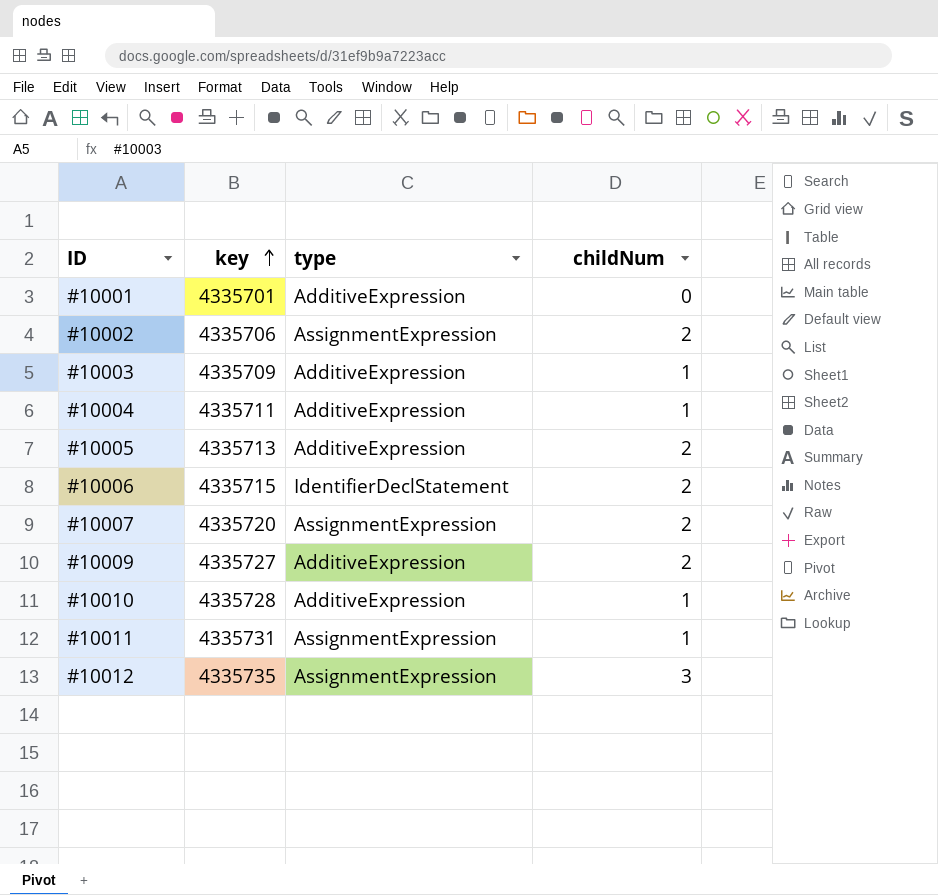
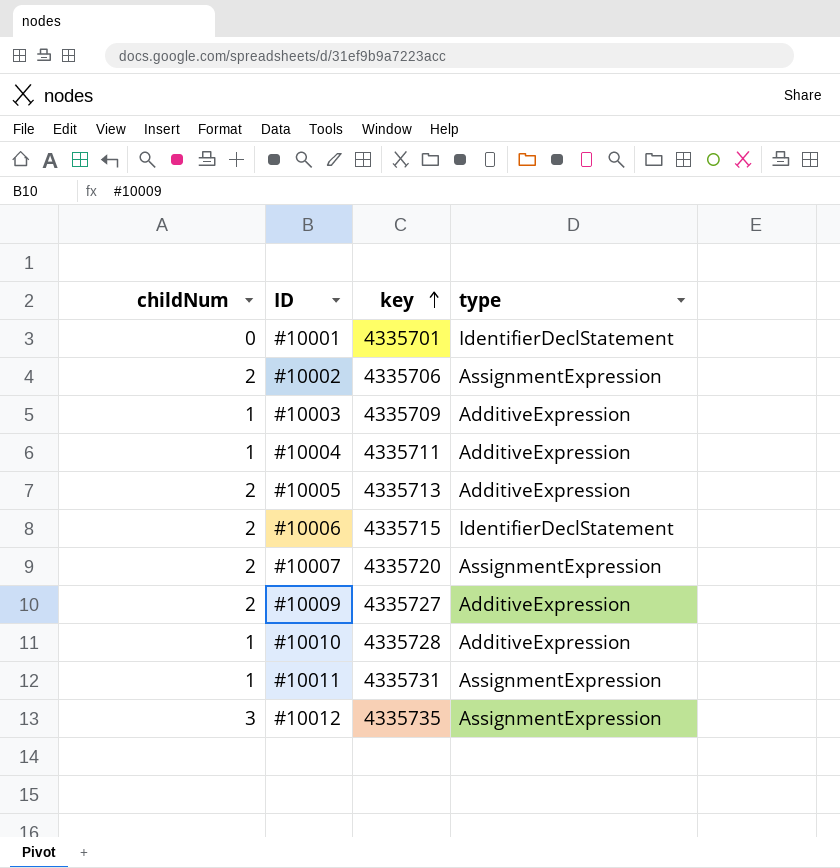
column childNum | position: 4 -> 1
#10001 | type: AdditiveExpression -> IdentifierDeclStatement

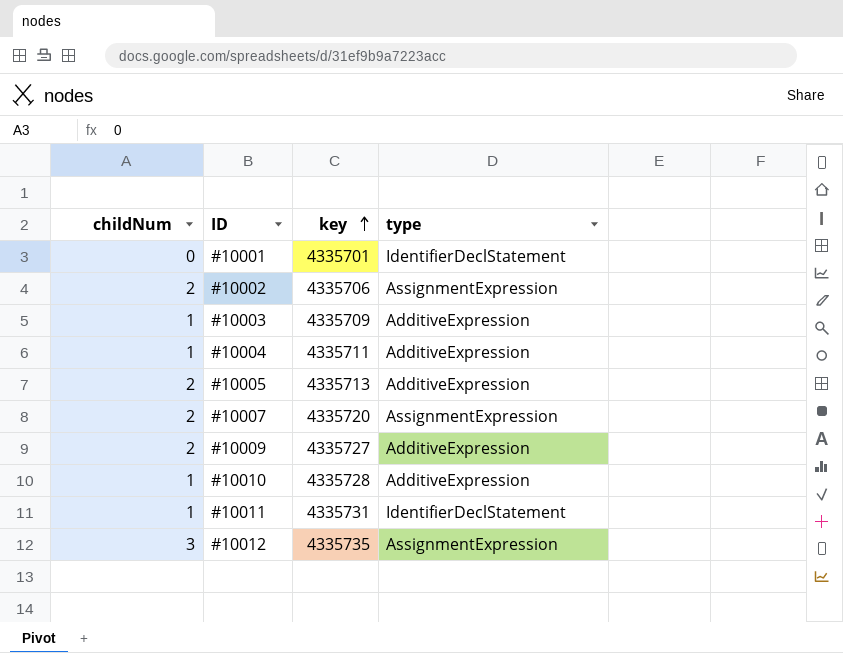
row #10006: 2 | 4335715 | IdentifierDeclStatement -> none
#10011 | type: AssignmentExpression -> IdentifierDeclStatement

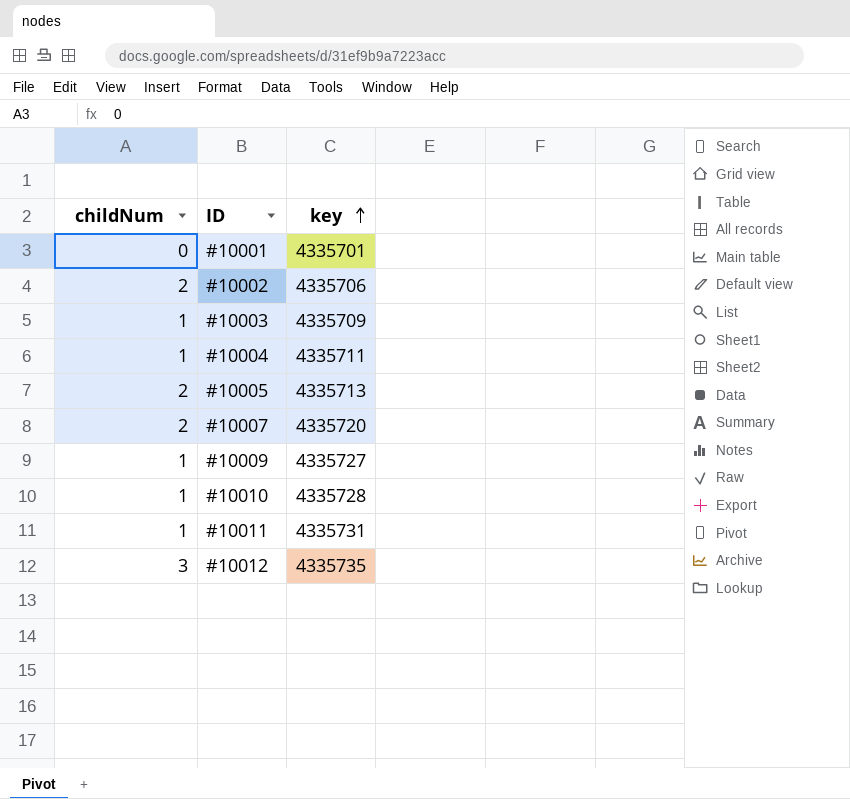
column type | position: 4 -> none
#10009 | childNum: 2 -> 1

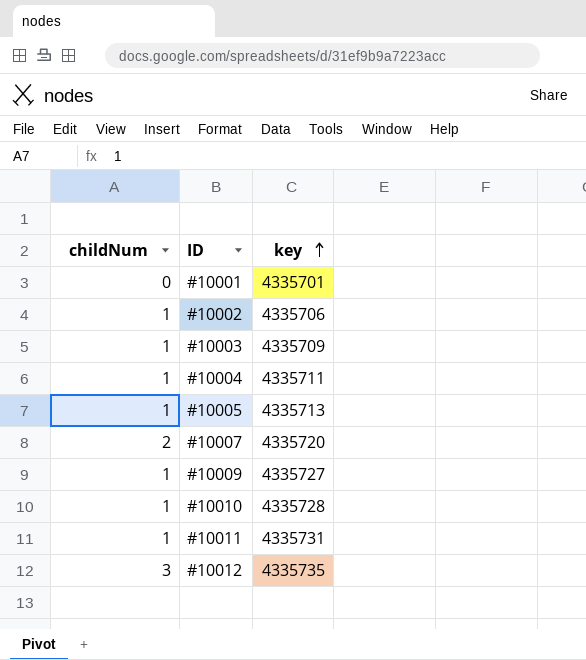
#10002 | childNum: 2 -> 1
#10005 | childNum: 2 -> 1

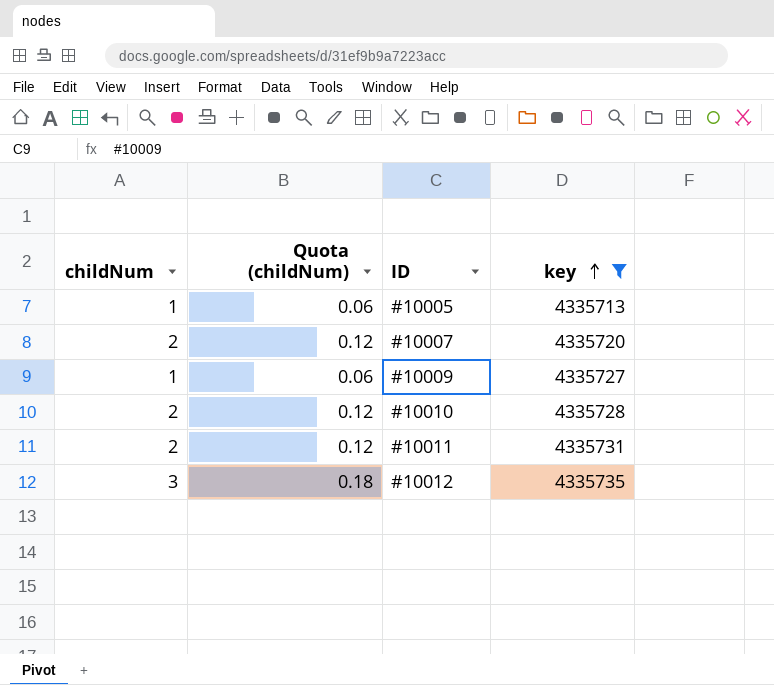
filter: none -> key >= 4335713
column Quota (childNum) | formula: none -> [childNum] * 0.06
#10010 | childNum: 1 -> 2
#10011 | childNum: 1 -> 2

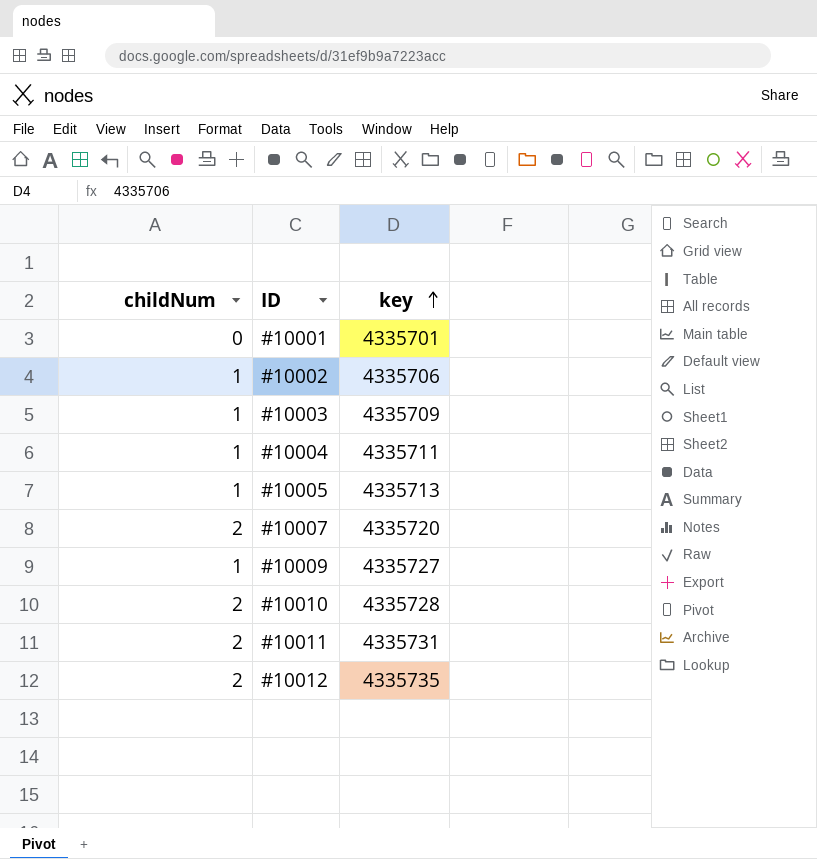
filter: key >= 4335713 -> none
column Quota (childNum) | formula: [childNum] * 0.06 -> none
#10012 | childNum: 3 -> 2

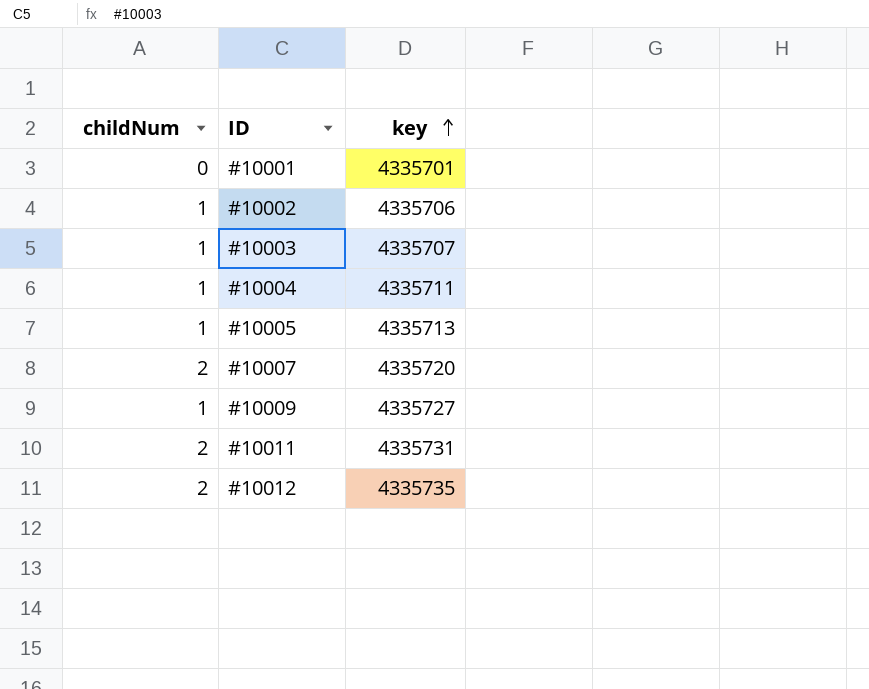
row #10010: 2 | 4335728 -> none
#10003 | key: 4335709 -> 4335707

